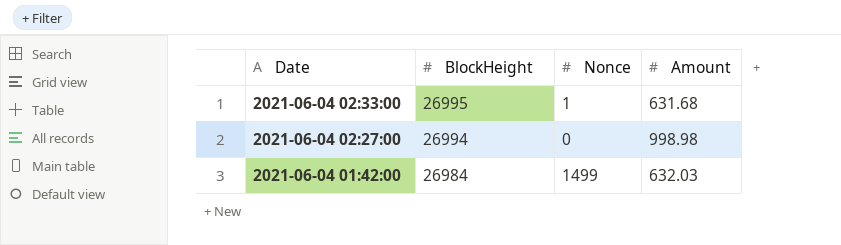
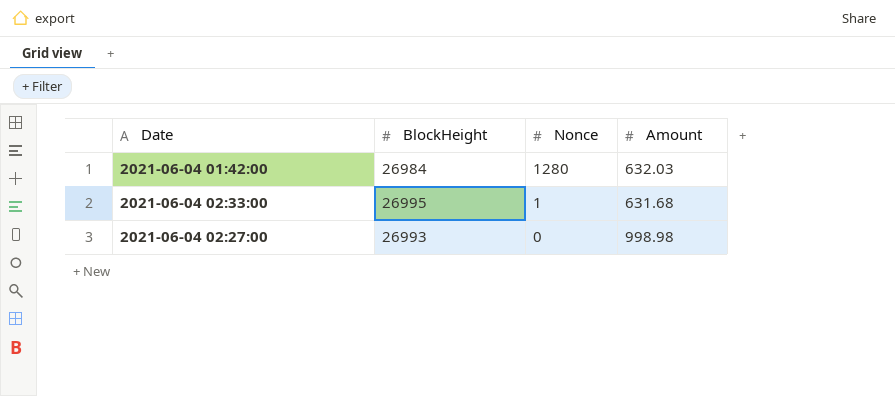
row order: Date descending -> Nonce descending
2021-06-04 01:42:00 | Nonce: 1499 -> 1280
2021-06-04 02:27:00 | BlockHeight: 26994 -> 26993

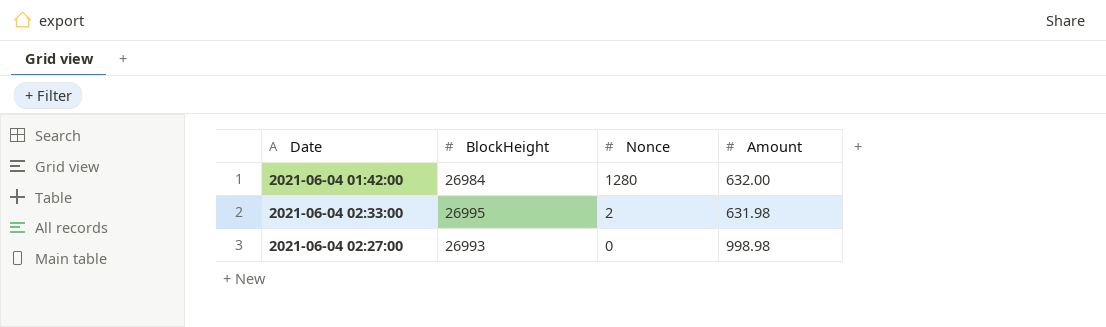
2021-06-04 01:42:00 | Amount: 632.03 -> 632.00
2021-06-04 02:33:00 | Nonce: 1 -> 2
2021-06-04 02:33:00 | Amount: 631.68 -> 631.98

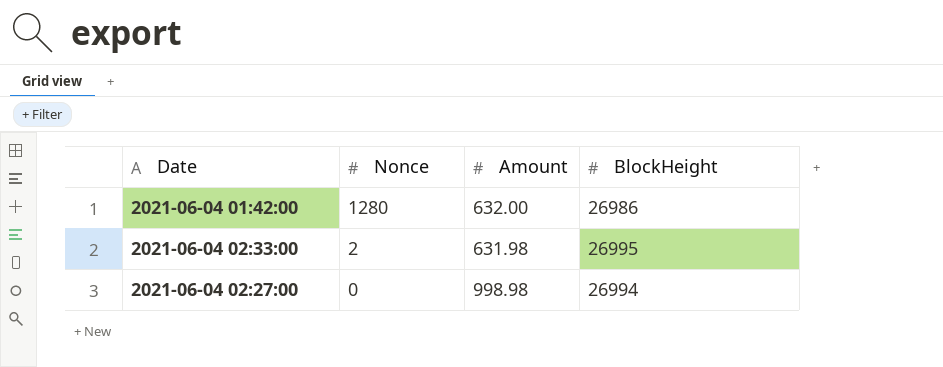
column BlockHeight | position: 2 -> 4
2021-06-04 01:42:00 | BlockHeight: 26984 -> 26986
2021-06-04 02:27:00 | BlockHeight: 26993 -> 26994

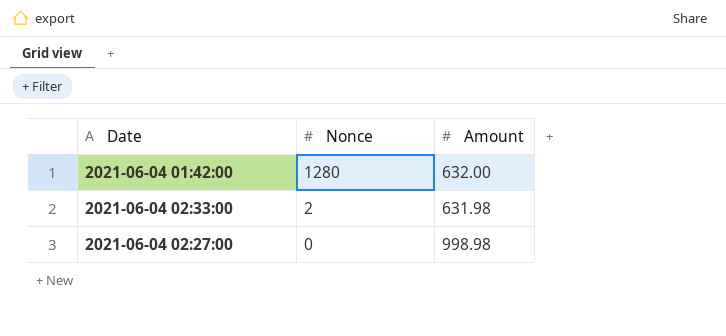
column BlockHeight | position: 4 -> none

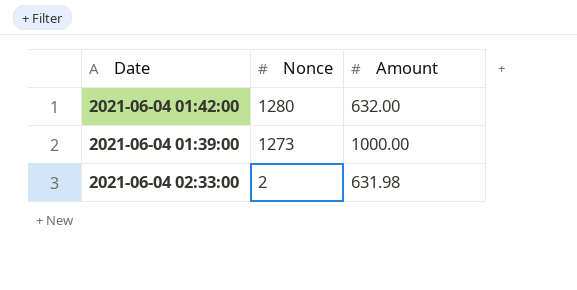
row 2021-06-04 02:27:00: 0 | 998.98 -> none
row 2021-06-04 01:39:00: none -> 1273 | 1000.00

